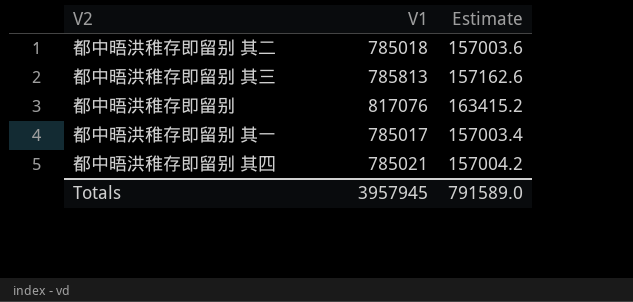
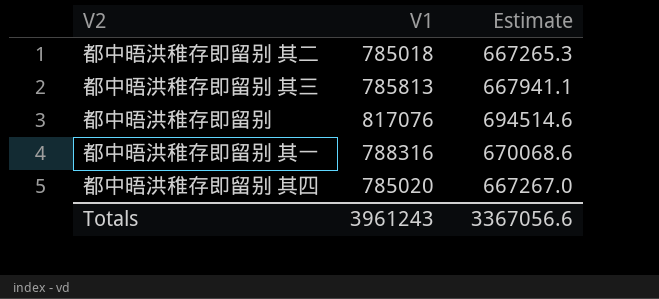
column Estimate | formula: [V1] * 0.2 -> [V1] * 0.85
都中晤洪稚存即留别 其一 | V1: 785017 -> 788316
都中晤洪稚存即留别 其四 | V1: 785021 -> 785020
Totals | V1: 3957945 -> 3961243
Totals | Estimate: 791589.0 -> 3367056.6

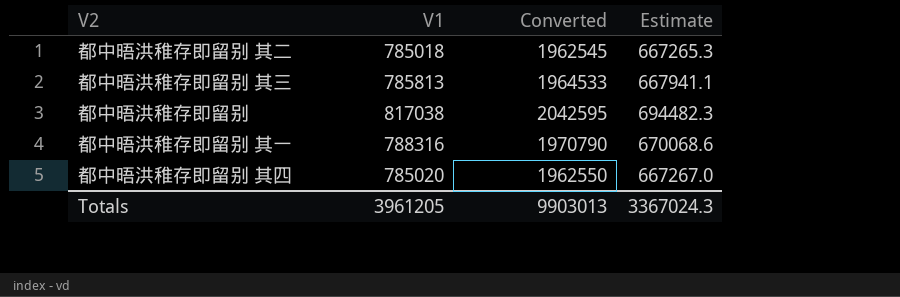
column Converted | formula: none -> [V1] * 2.5
都中晤洪稚存即留别 | V1: 817076 -> 817038
都中晤洪稚存即留别 | Estimate: 694514.6 -> 694482.3
Totals | V1: 3961243 -> 3961205
Totals | Estimate: 3367056.6 -> 3367024.3

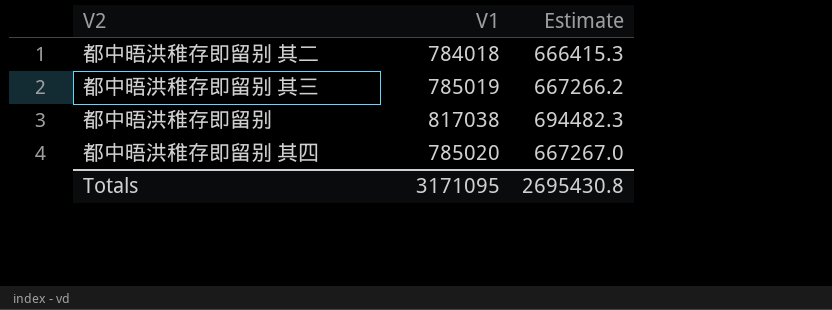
column Converted | formula: [V1] * 2.5 -> none
row 都中晤洪稚存即留别 其一: 788316 | 1970790 | 670068.6 -> none
都中晤洪稚存即留别 其二 | V1: 785018 -> 784018
都中晤洪稚存即留别 其二 | Estimate: 667265.3 -> 666415.3
都中晤洪稚存即留别 其三 | V1: 785813 -> 785019
都中晤洪稚存即留别 其三 | Estimate: 667941.1 -> 667266.2
Totals | V1: 3961205 -> 3171095
Totals | Estimate: 3367024.3 -> 2695430.8

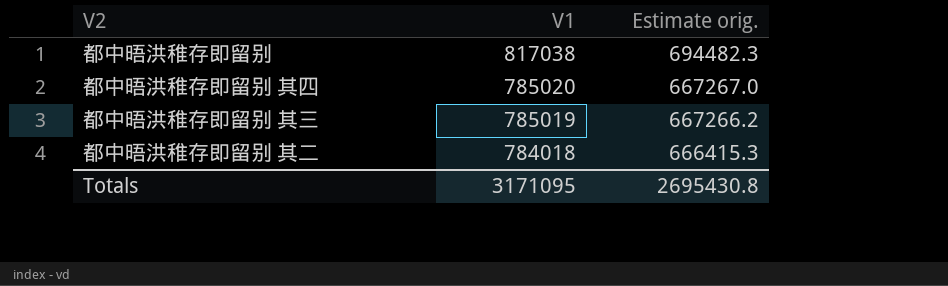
row order: none -> V1 descending
column name: Estimate -> Estimate orig.

